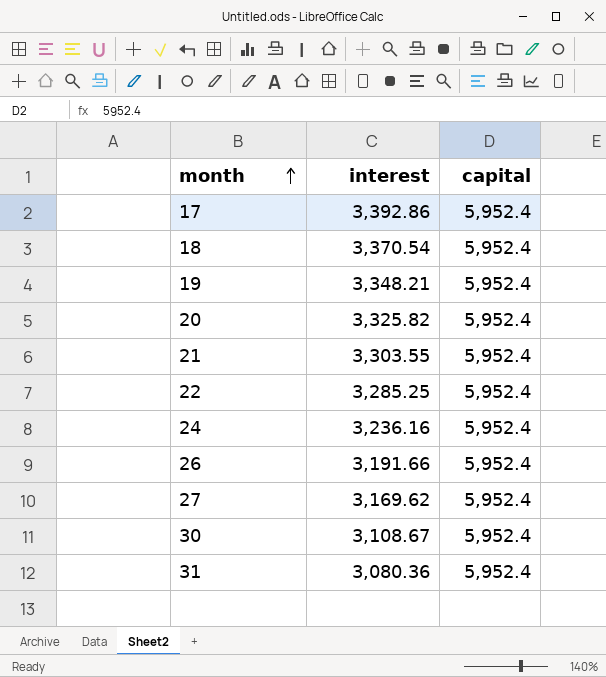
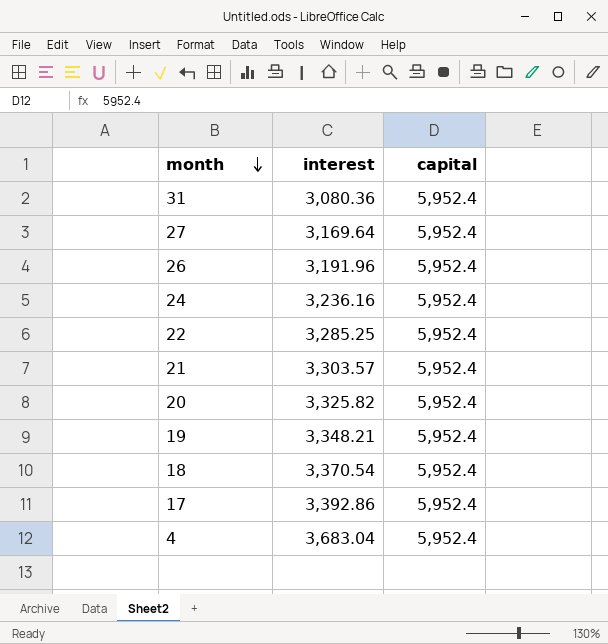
row order: month ascending -> month descending
row 30: 3,108.67 | 5,952.4 -> none
27 | interest: 3,169.62 -> 3,169.64
26 | interest: 3,191.66 -> 3,191.96
21 | interest: 3,303.55 -> 3,303.57
row 4: none -> 3,683.04 | 5,952.4

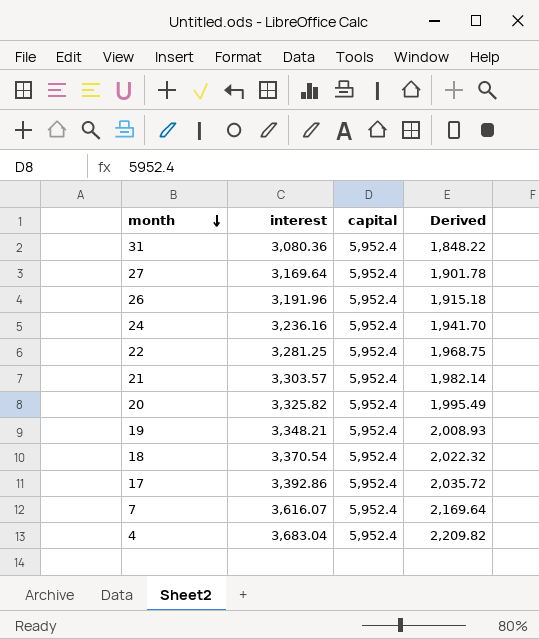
column Derived | formula: none -> [interest] * 0.6
22 | interest: 3,285.25 -> 3,281.25
row 7: none -> 3,616.07 | 5,952.4 | 2,169.64

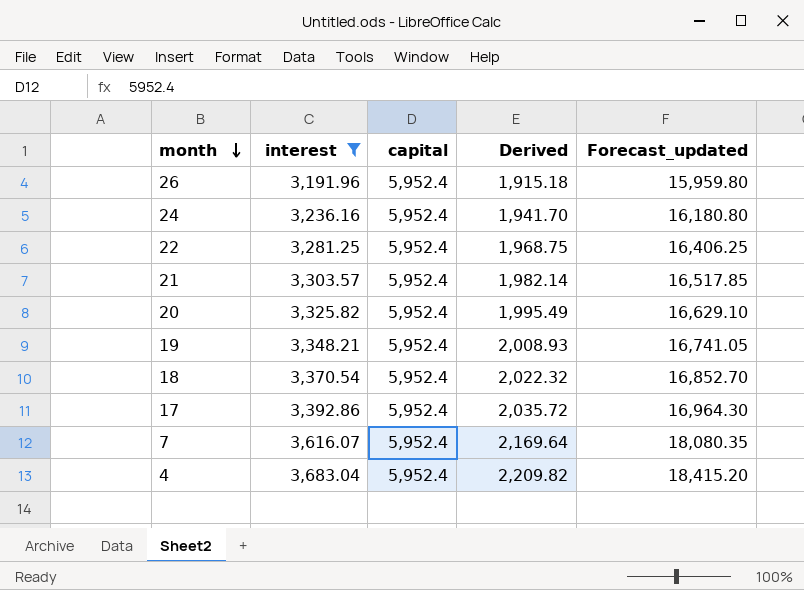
filter: none -> interest >= 3,191.96
column Forecast_updated | formula: none -> [interest] * 5

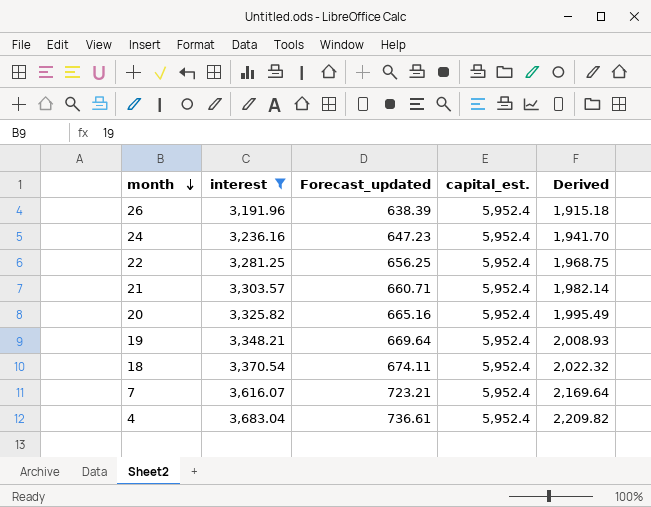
column Forecast_updated | formula: [interest] * 5 -> [interest] * 0.2
column Forecast_updated | position: 5 -> 3
column name: capital -> capital_est.
row 17: 3,392.86 | 5,952.4 | 2,035.72 | 16,964.30 -> none

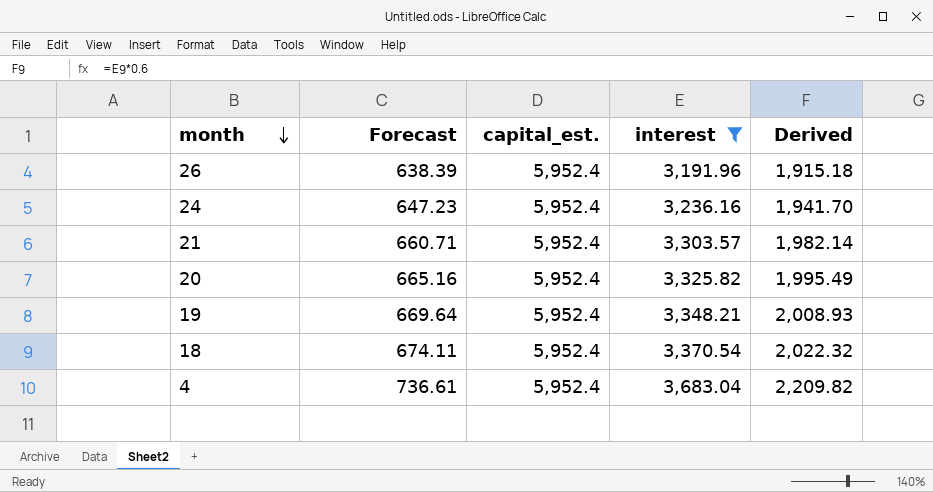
column name: Forecast_updated -> Forecast
column interest | position: 2 -> 4
row 22: 3,281.25 | 656.25 | 5,952.4 | 1,968.75 -> none
row 7: 3,616.07 | 723.21 | 5,952.4 | 2,169.64 -> none

